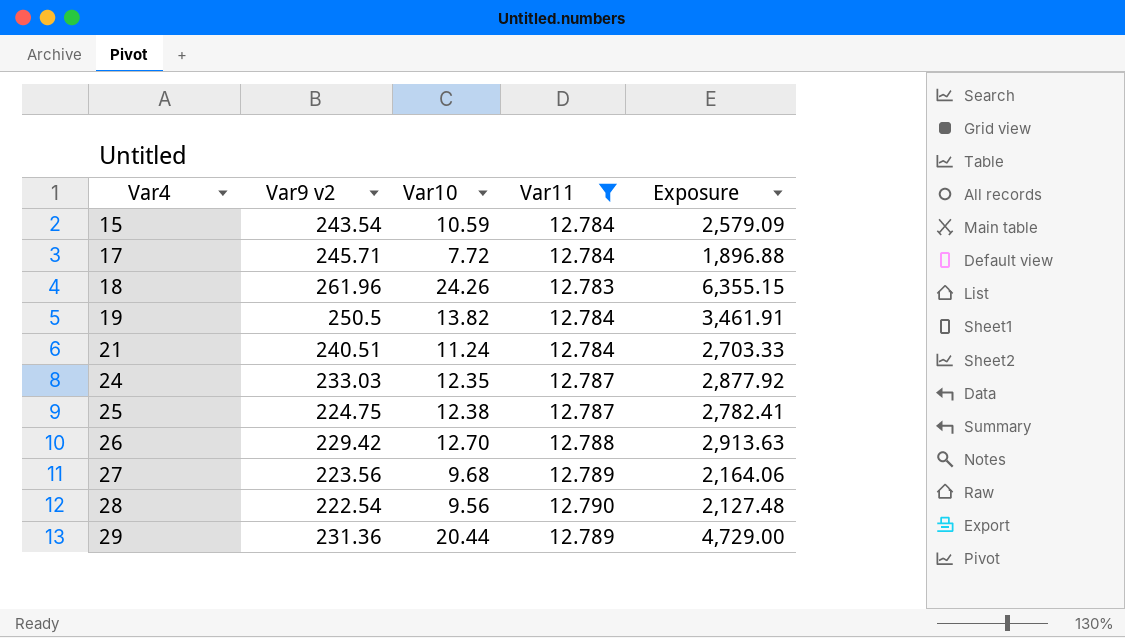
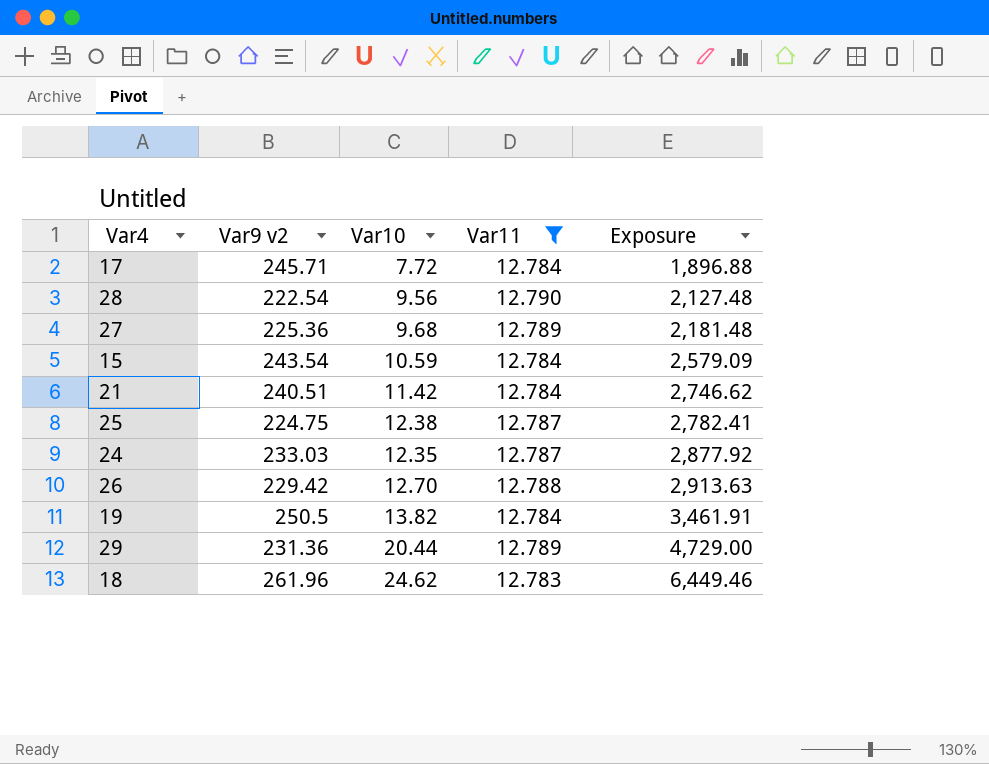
row order: Var4 ascending -> Exposure ascending
27 | Var9 v2: 223.56 -> 225.36
27 | Exposure: 2,164.06 -> 2,181.48
21 | Var10: 11.24 -> 11.42
21 | Exposure: 2,703.33 -> 2,746.62
18 | Var10: 24.26 -> 24.62
18 | Exposure: 6,355.15 -> 6,449.46

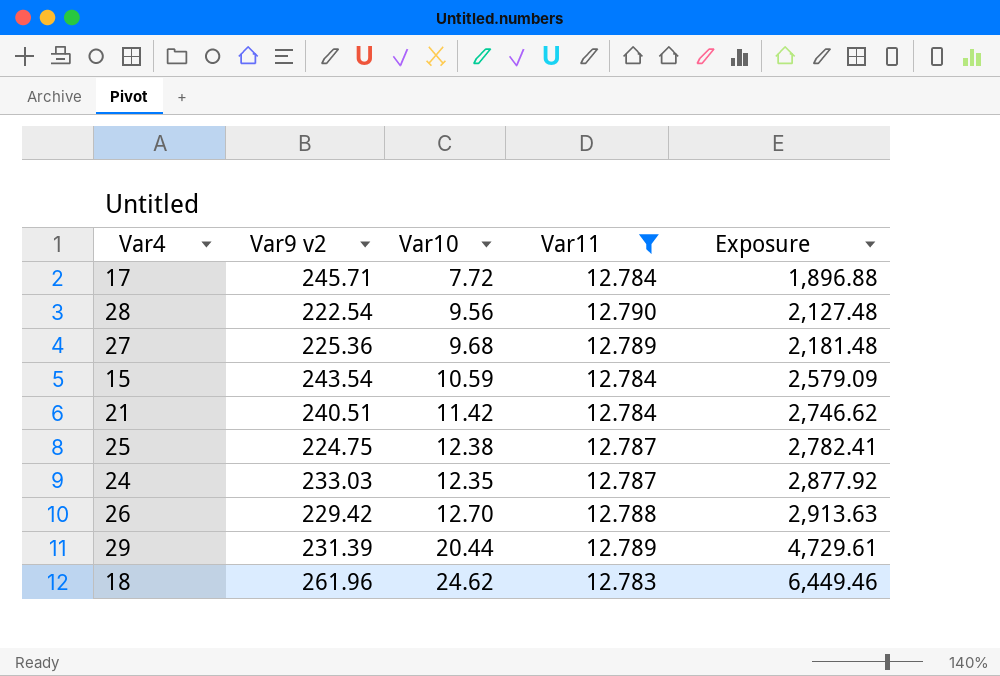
row 19: 250.5 | 13.82 | 12.784 | 3,461.91 -> none
29 | Var9 v2: 231.36 -> 231.39
29 | Exposure: 4,729.00 -> 4,729.61

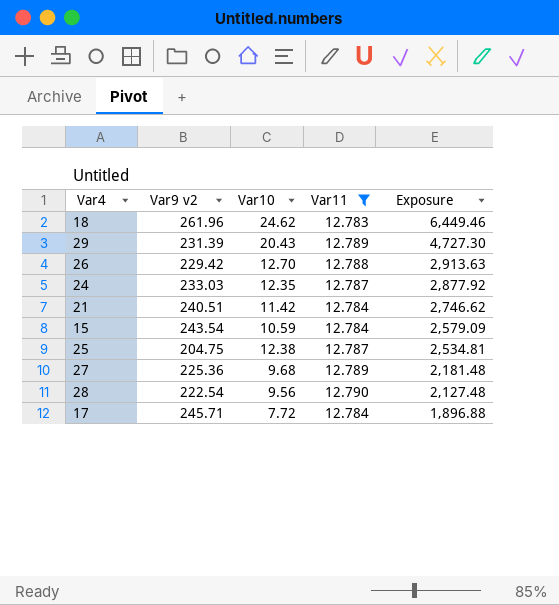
row order: Exposure ascending -> Exposure descending
29 | Var10: 20.44 -> 20.43
29 | Exposure: 4,729.61 -> 4,727.30
25 | Var9 v2: 224.75 -> 204.75
25 | Exposure: 2,782.41 -> 2,534.81

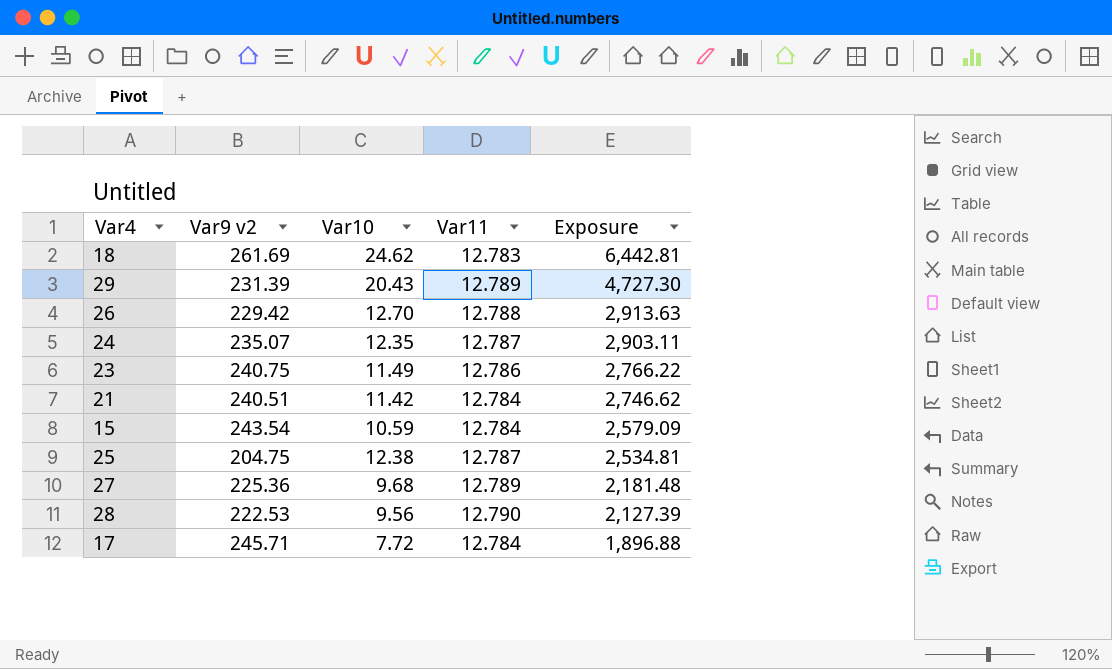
filter: Var11 != 12.786 -> none
18 | Var9 v2: 261.96 -> 261.69
18 | Exposure: 6,449.46 -> 6,442.81
24 | Var9 v2: 233.03 -> 235.07
24 | Exposure: 2,877.92 -> 2,903.11
28 | Var9 v2: 222.54 -> 222.53
28 | Exposure: 2,127.48 -> 2,127.39

